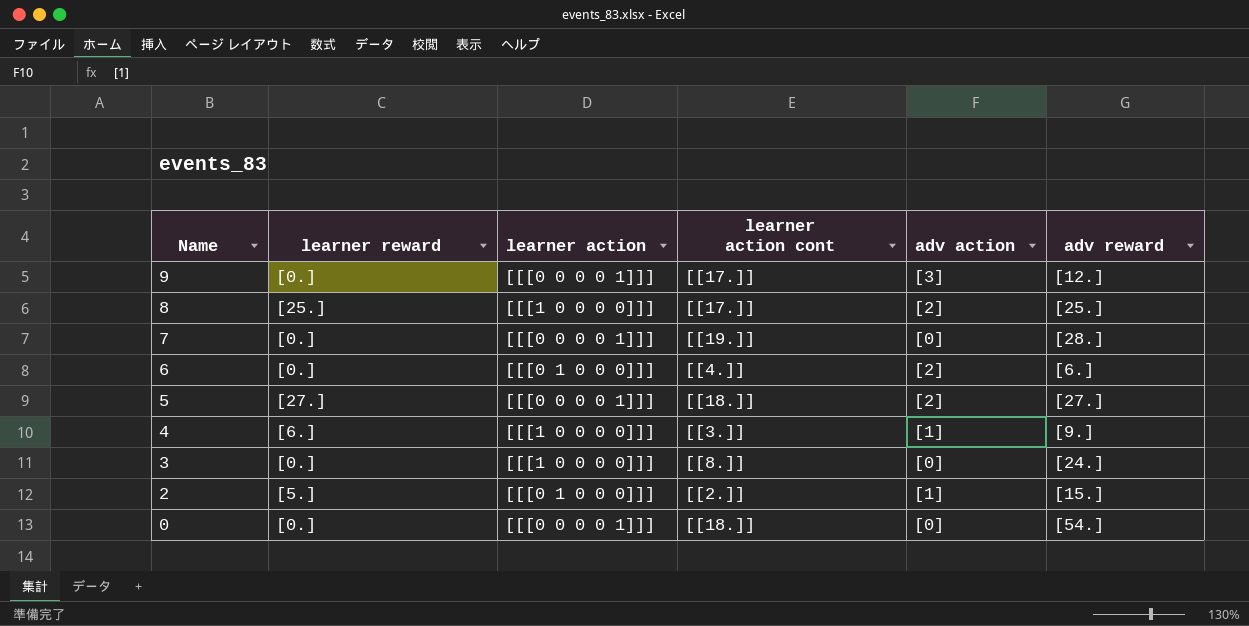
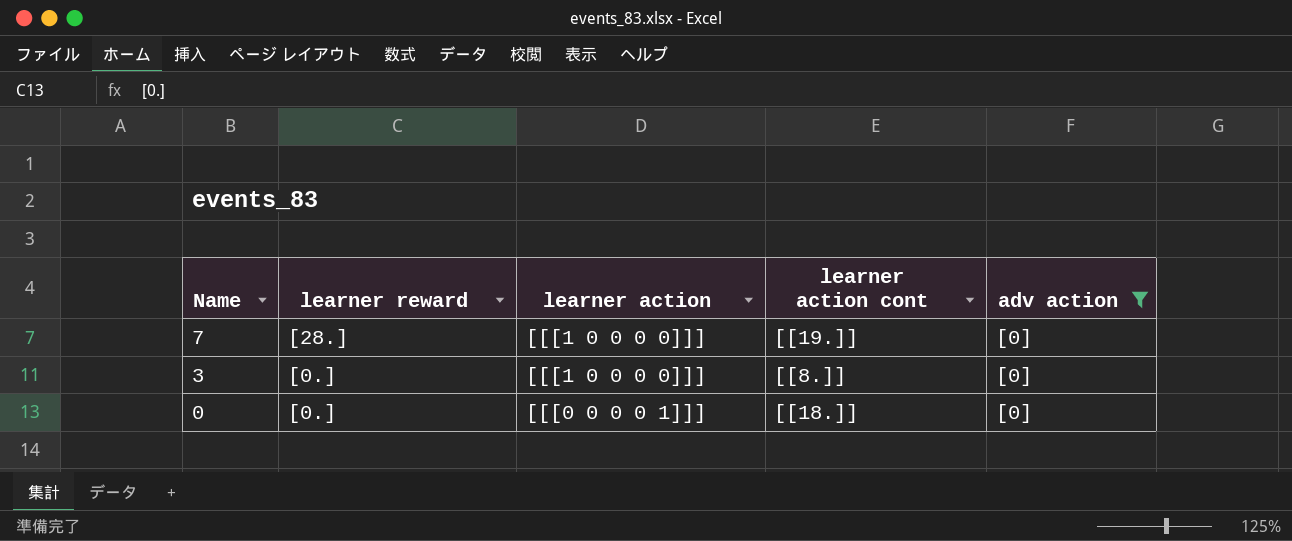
filter: none -> adv action = [0]
column adv reward | position: 6 -> none
7 | learner reward: [0.] -> [28.]
7 | learner action: [[[0 0 0 0 1]]] -> [[[1 0 0 0 0]]]

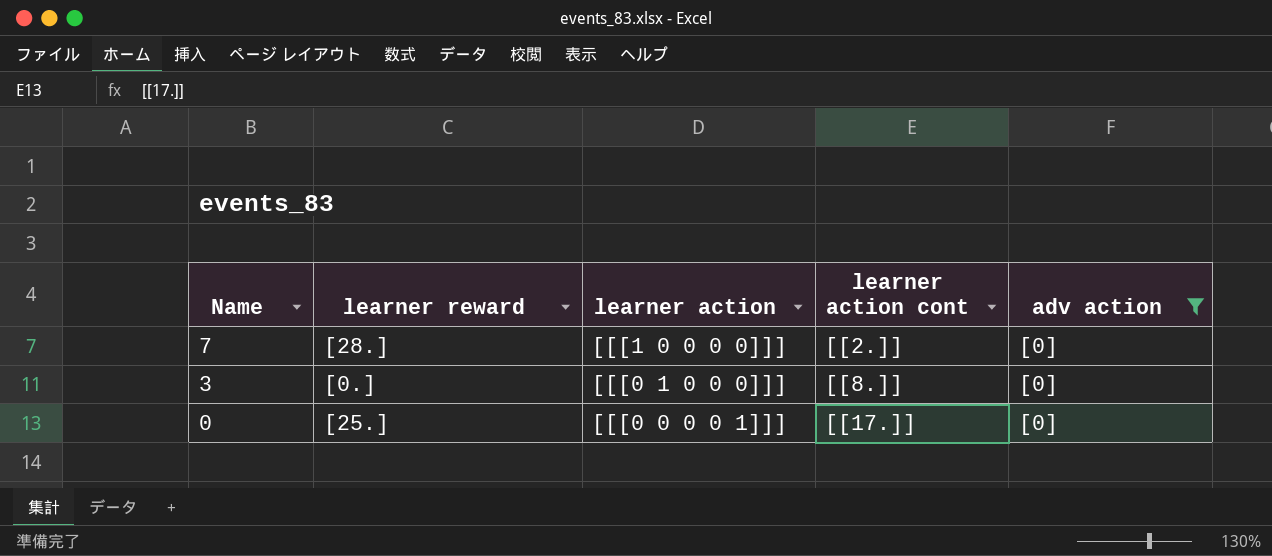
7 | learner action cont: [[19.]] -> [[2.]]
3 | learner action: [[[1 0 0 0 0]]] -> [[[0 1 0 0 0]]]
0 | learner reward: [0.] -> [25.]
0 | learner action cont: [[18.]] -> [[17.]]

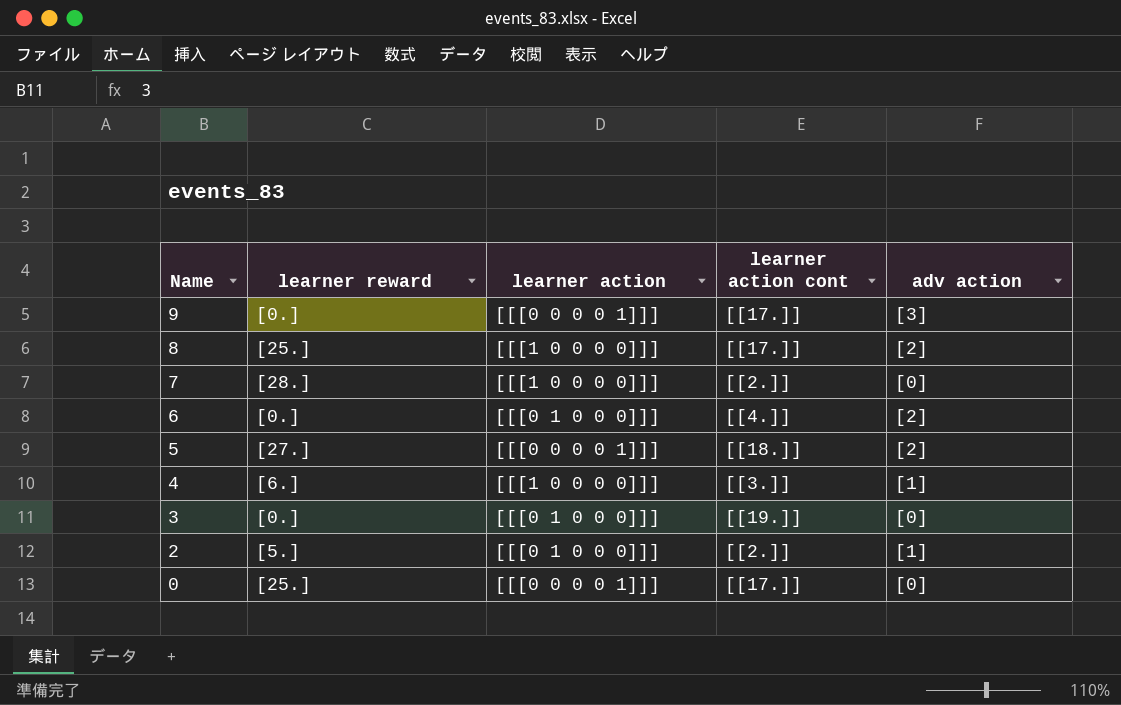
filter: adv action = [0] -> none
3 | learner action cont: [[8.]] -> [[19.]]

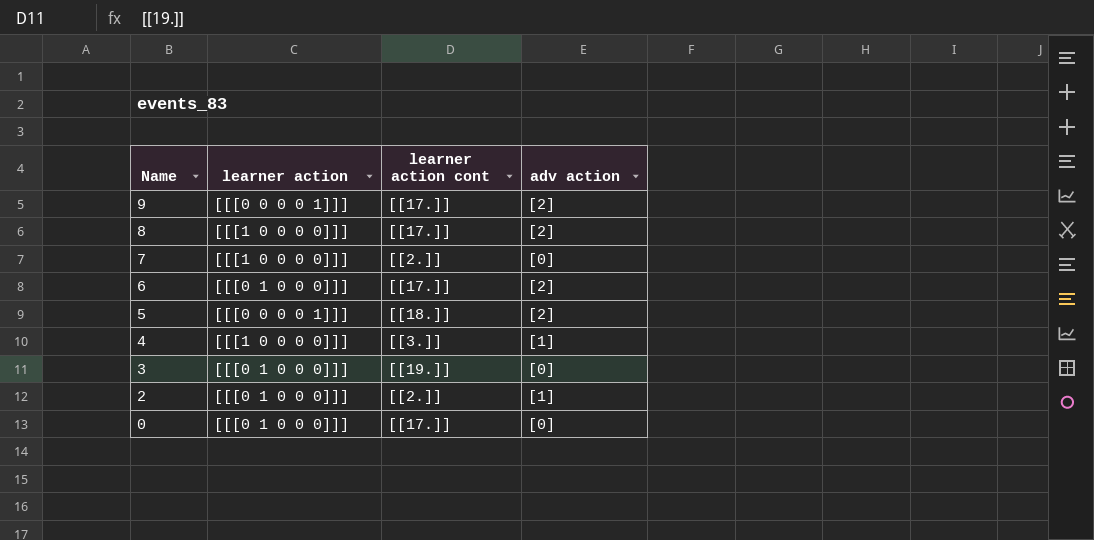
column learner reward | position: 2 -> none
9 | adv action: [3] -> [2]
6 | learner action cont: [[4.]] -> [[17.]]
0 | learner action: [[[0 0 0 0 1]]] -> [[[0 1 0 0 0]]]

